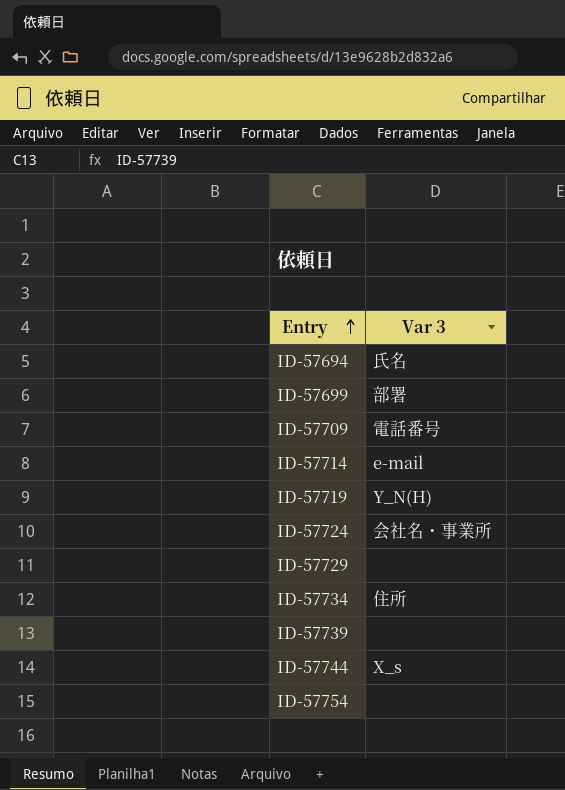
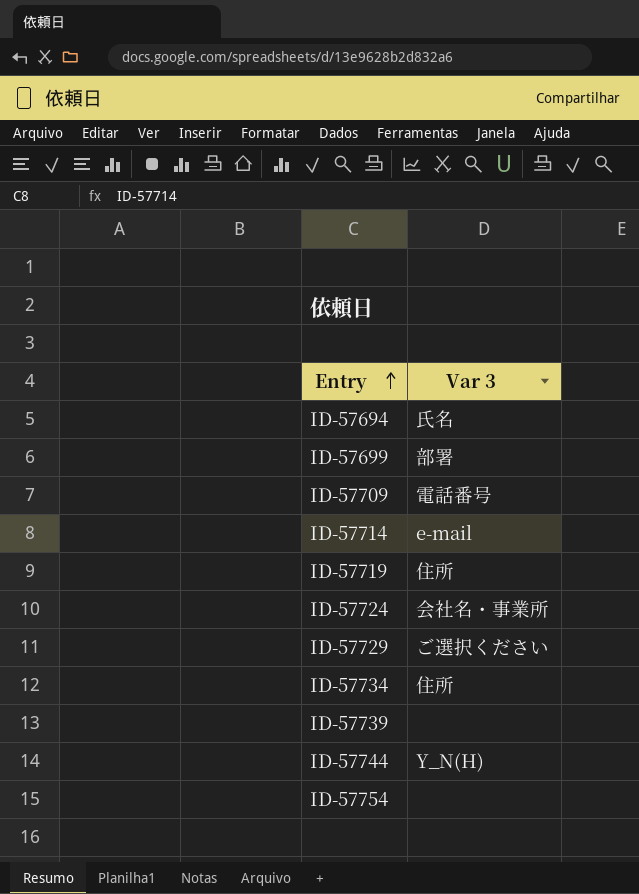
ID-57719 | Var 3: Y_N(H) -> 住所
ID-57729 | Var 3: none -> ご選択ください
ID-57744 | Var 3: X_s -> Y_N(H)

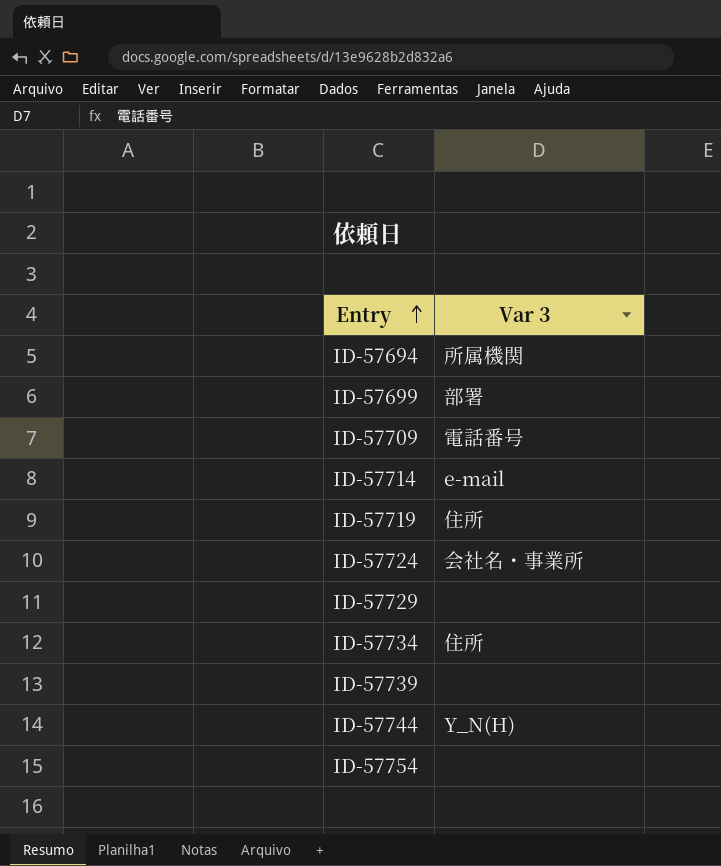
ID-57694 | Var 3: 氏名 -> 所属機関
ID-57729 | Var 3: ご選択ください -> none

